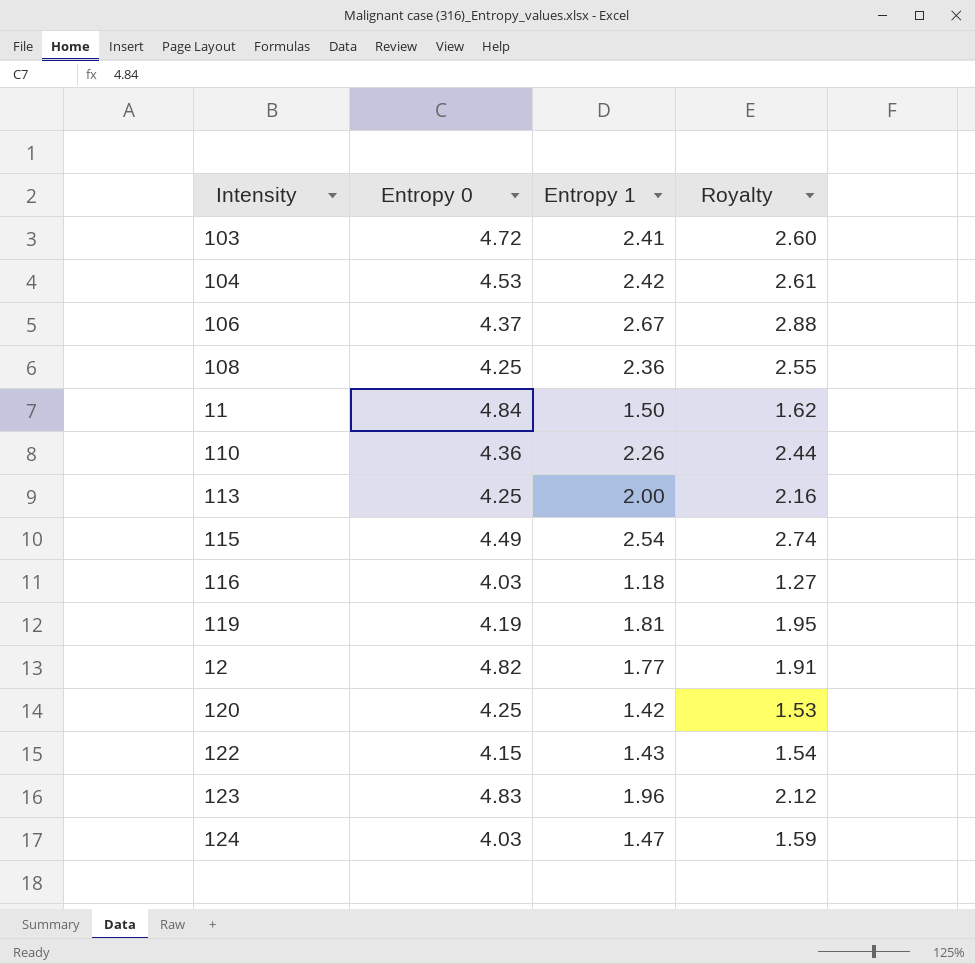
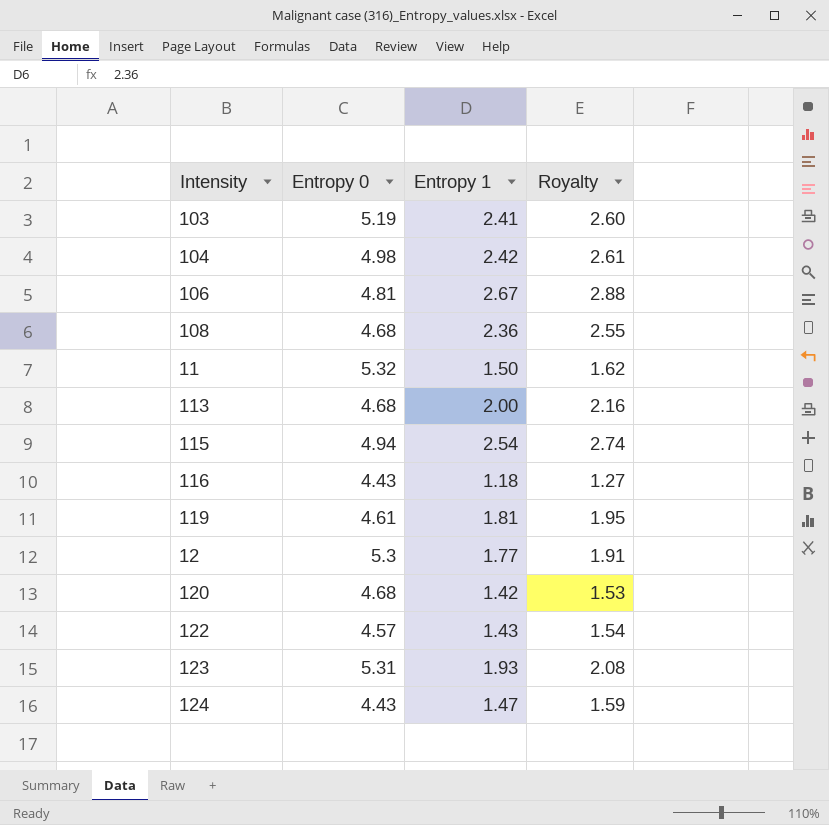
row 110: 4.36 | 2.26 | 2.44 -> none
103 | Entropy 0: 4.72 -> 5.19
104 | Entropy 0: 4.53 -> 4.98
106 | Entropy 0: 4.37 -> 4.81
108 | Entropy 0: 4.25 -> 4.68
11 | Entropy 0: 4.84 -> 5.32
113 | Entropy 0: 4.25 -> 4.68
115 | Entropy 0: 4.49 -> 4.94
116 | Entropy 0: 4.03 -> 4.43
119 | Entropy 0: 4.19 -> 4.61
12 | Entropy 0: 4.82 -> 5.3
120 | Entropy 0: 4.25 -> 4.68
122 | Entropy 0: 4.15 -> 4.57
123 | Entropy 0: 4.83 -> 5.31
123 | Entropy 1: 1.96 -> 1.93
123 | Royalty: 2.12 -> 2.08
124 | Entropy 0: 4.03 -> 4.43

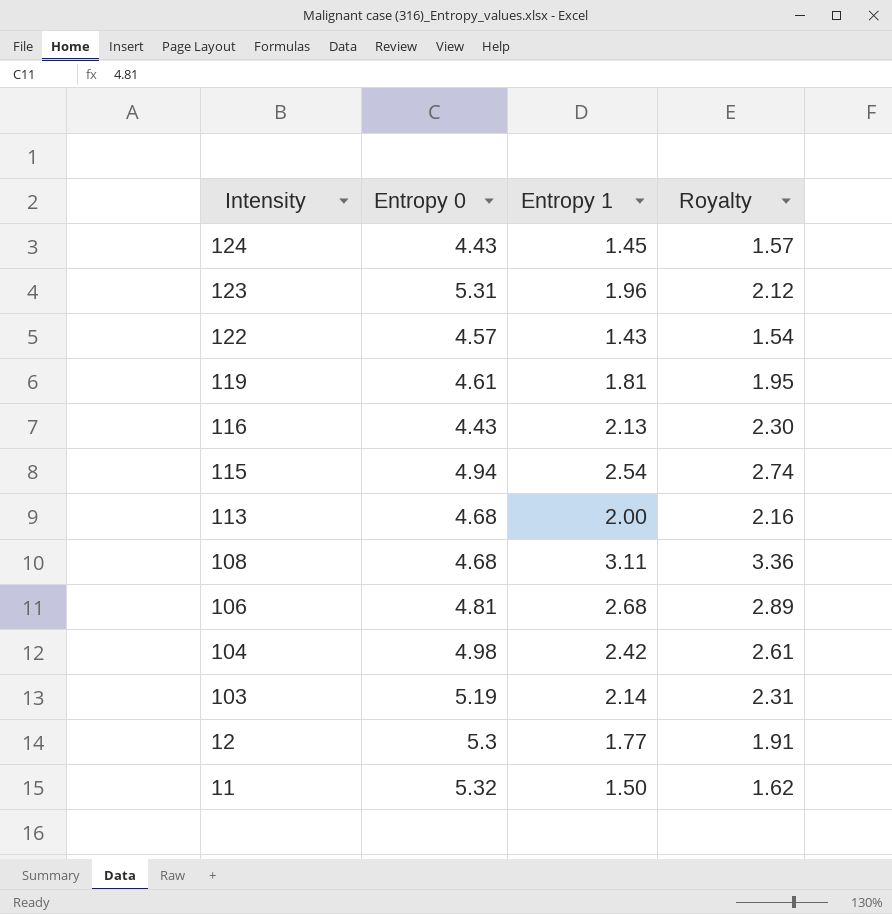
row order: none -> Intensity descending
row 120: 4.68 | 1.42 | 1.53 -> none
124 | Entropy 1: 1.47 -> 1.45
124 | Royalty: 1.59 -> 1.57
123 | Entropy 1: 1.93 -> 1.96
123 | Royalty: 2.08 -> 2.12
116 | Entropy 1: 1.18 -> 2.13
116 | Royalty: 1.27 -> 2.30
108 | Entropy 1: 2.36 -> 3.11
108 | Royalty: 2.55 -> 3.36
106 | Entropy 1: 2.67 -> 2.68
106 | Royalty: 2.88 -> 2.89
103 | Entropy 1: 2.41 -> 2.14
103 | Royalty: 2.60 -> 2.31

